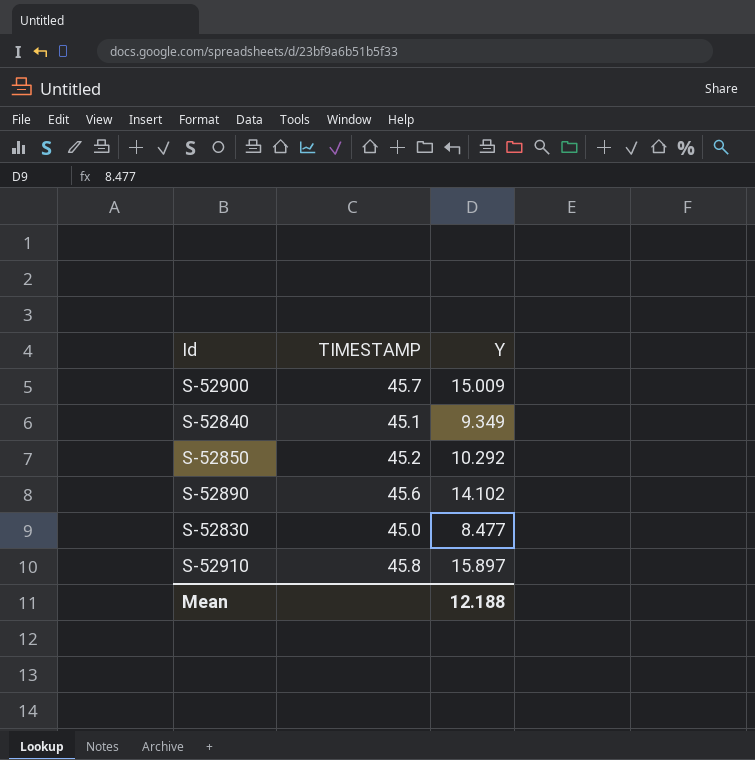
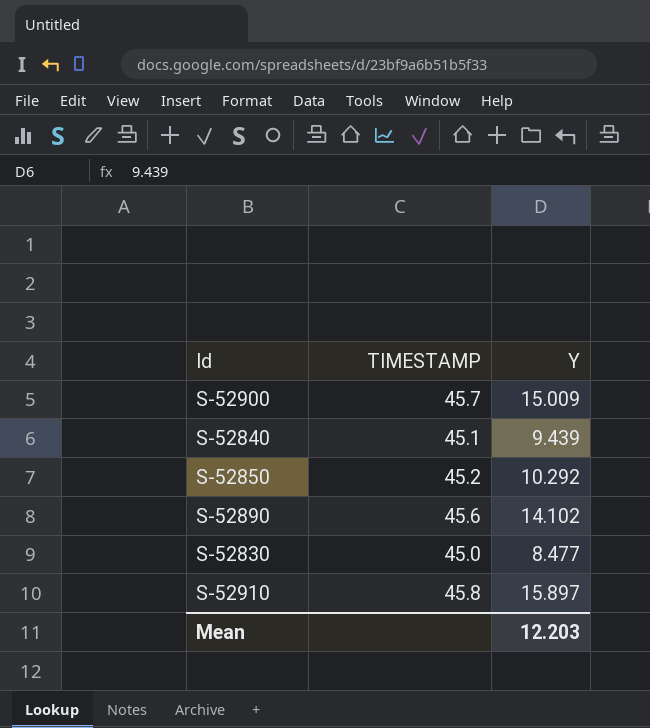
S-52840 | Y: 9.349 -> 9.439
Mean | Y: 12.188 -> 12.203

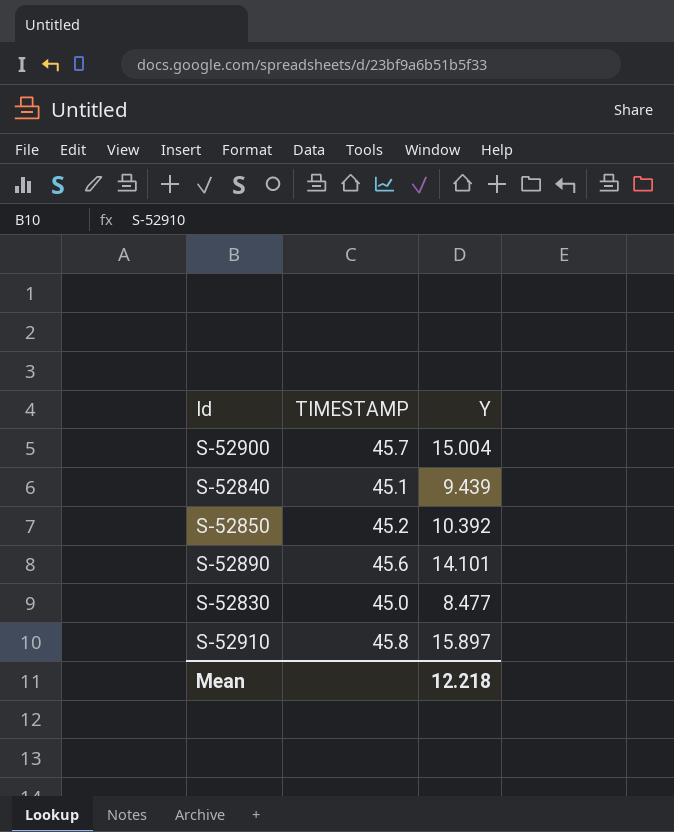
S-52900 | Y: 15.009 -> 15.004
S-52850 | Y: 10.292 -> 10.392
S-52890 | Y: 14.102 -> 14.101
Mean | Y: 12.203 -> 12.218

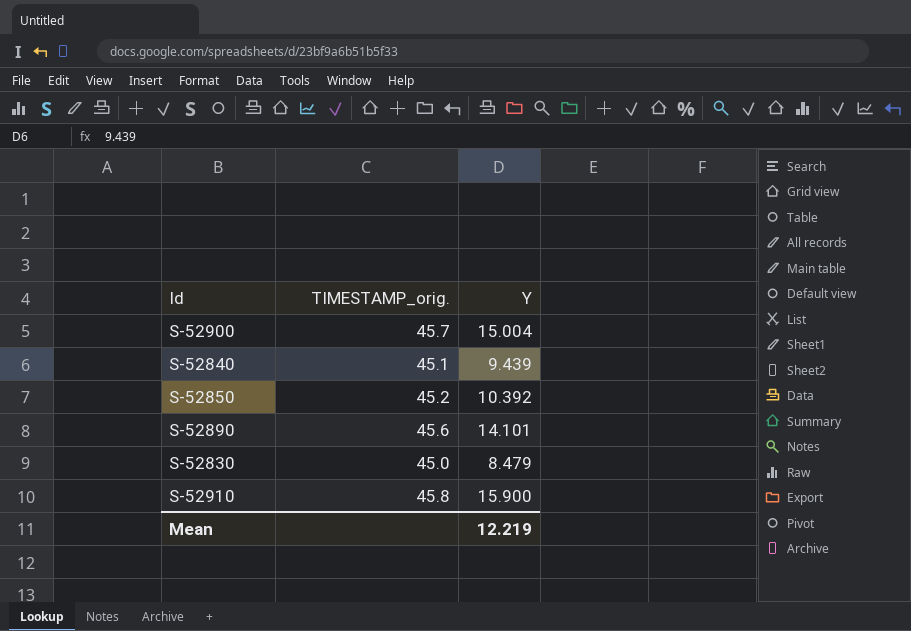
column name: TIMESTAMP -> TIMESTAMP_orig.
S-52830 | Y: 8.477 -> 8.479
S-52910 | Y: 15.897 -> 15.900
Mean | Y: 12.218 -> 12.219

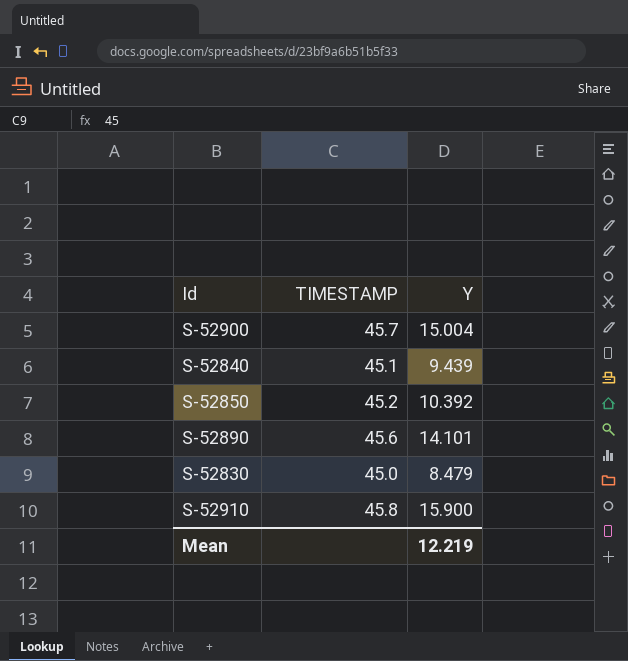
column name: TIMESTAMP_orig. -> TIMESTAMP

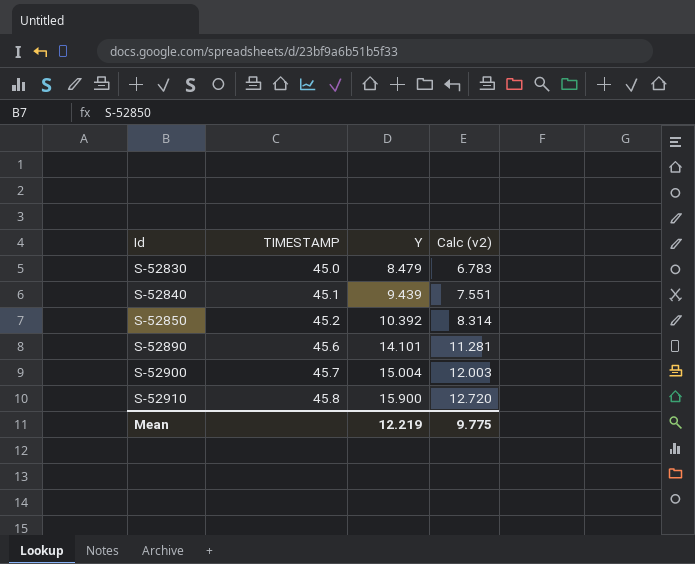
row order: none -> Id ascending
column Calc (v2) | formula: none -> [Y] * 0.8

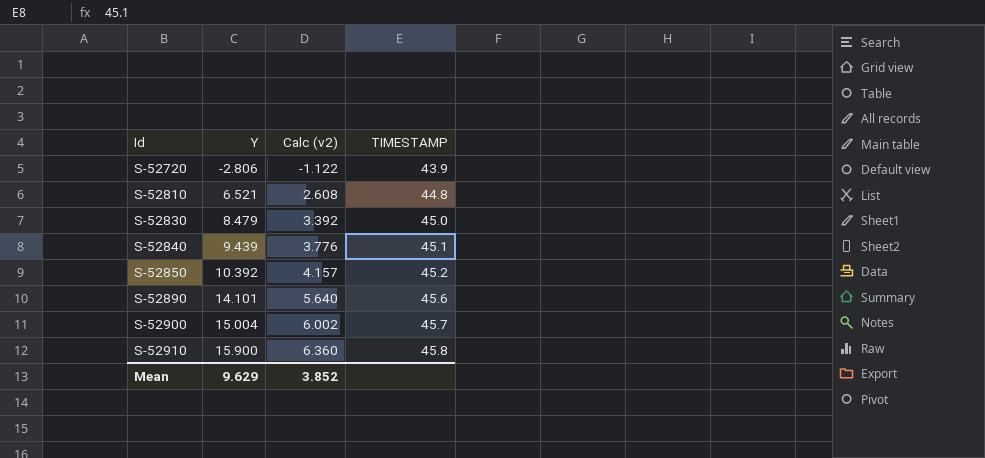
column Calc (v2) | formula: [Y] * 0.8 -> [Y] * 0.4
column TIMESTAMP | position: 2 -> 4
row S-52720: none -> -2.806 | -1.122 | 43.9
row S-52810: none -> 6.521 | 2.608 | 44.8
Mean | Y: 12.219 -> 9.629
Mean | Calc (v2): 9.775 -> 3.852

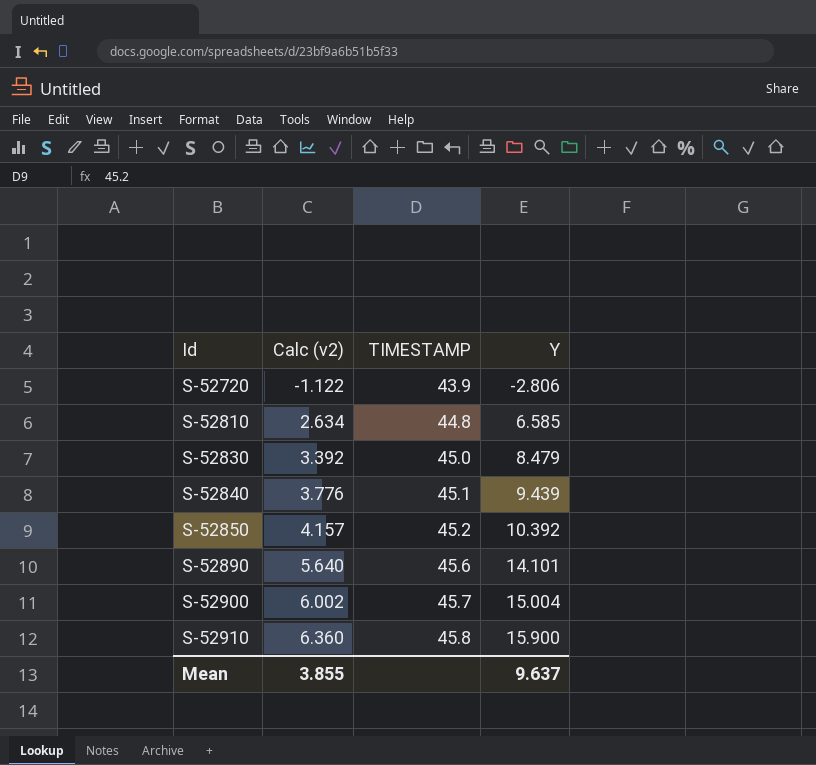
column Y | position: 2 -> 4
S-52810 | Calc (v2): 2.608 -> 2.634
S-52810 | Y: 6.521 -> 6.585
Mean | Calc (v2): 3.852 -> 3.855
Mean | Y: 9.629 -> 9.637

